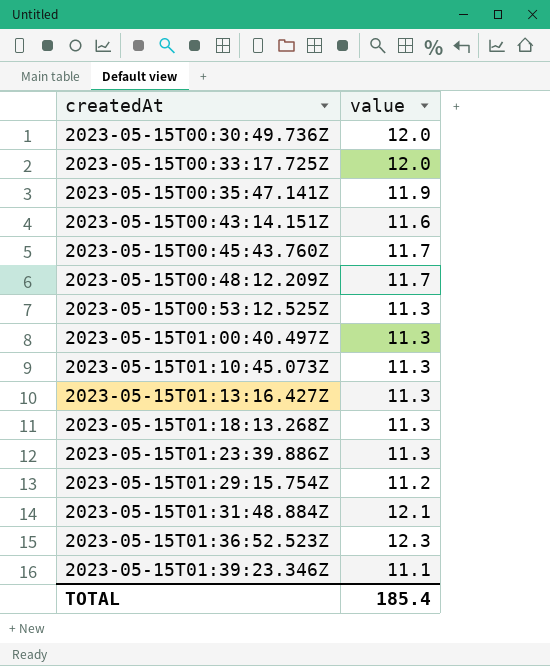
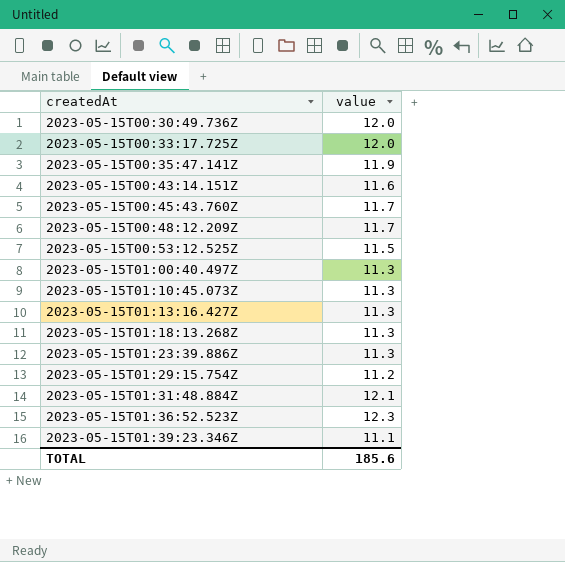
2023-05-15T00:53:12.525Z | value: 11.3 -> 11.5
TOTAL | value: 185.4 -> 185.6

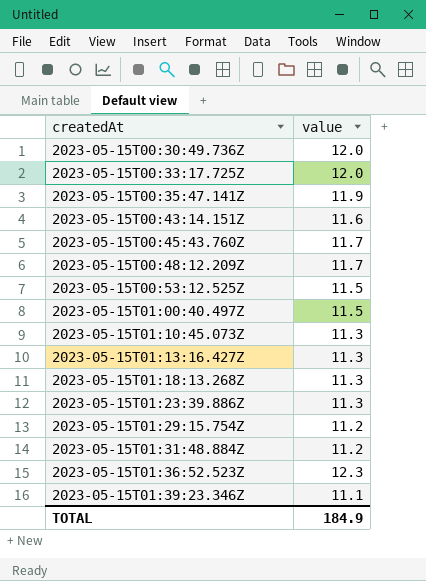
2023-05-15T01:00:40.497Z | value: 11.3 -> 11.5
2023-05-15T01:31:48.884Z | value: 12.1 -> 11.2
TOTAL | value: 185.6 -> 184.9

